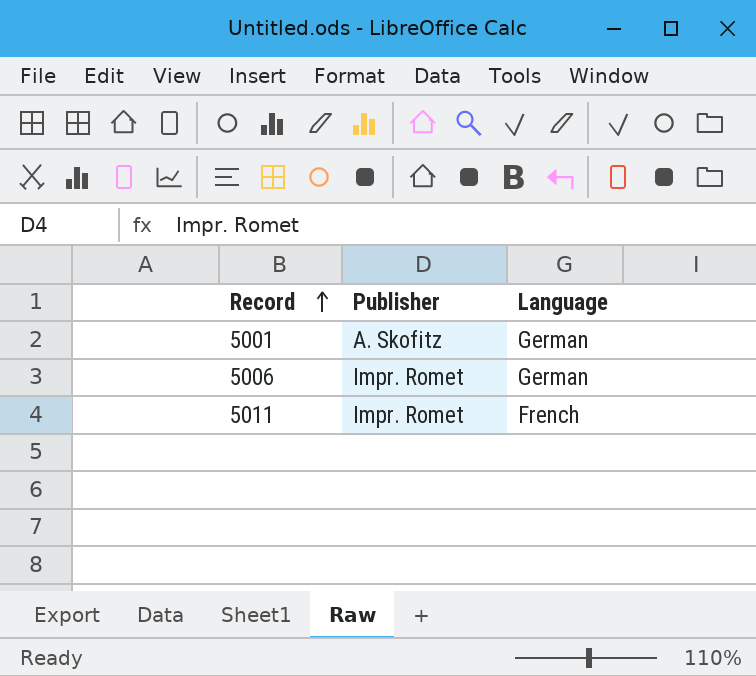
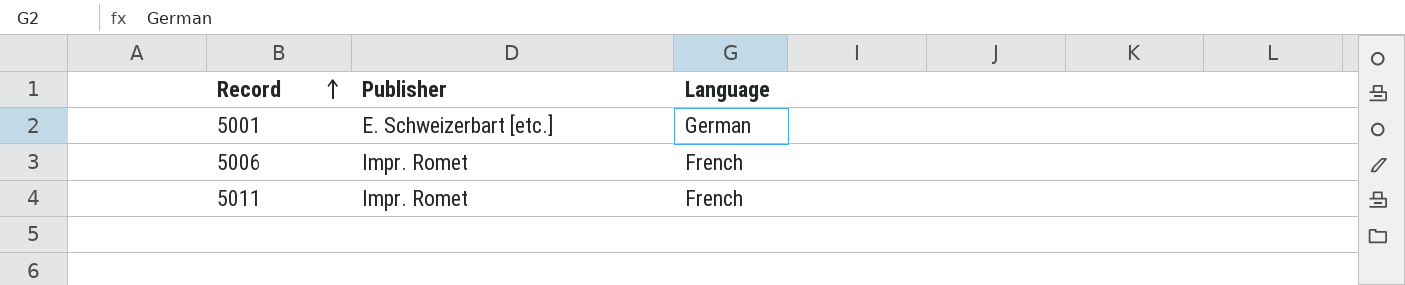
5001 | Publisher: A. Skofitz -> E. Schweizerbart [etc.]
5006 | Language: German -> French

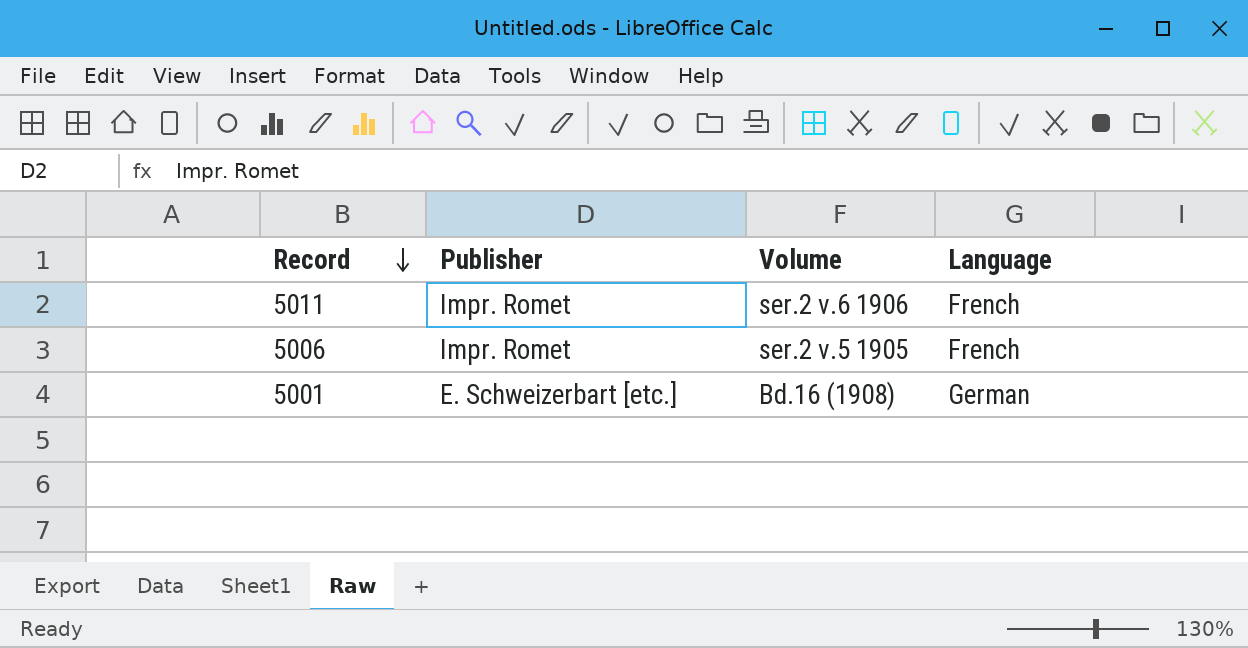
row order: Record ascending -> Record descending
column Volume | position: none -> 3

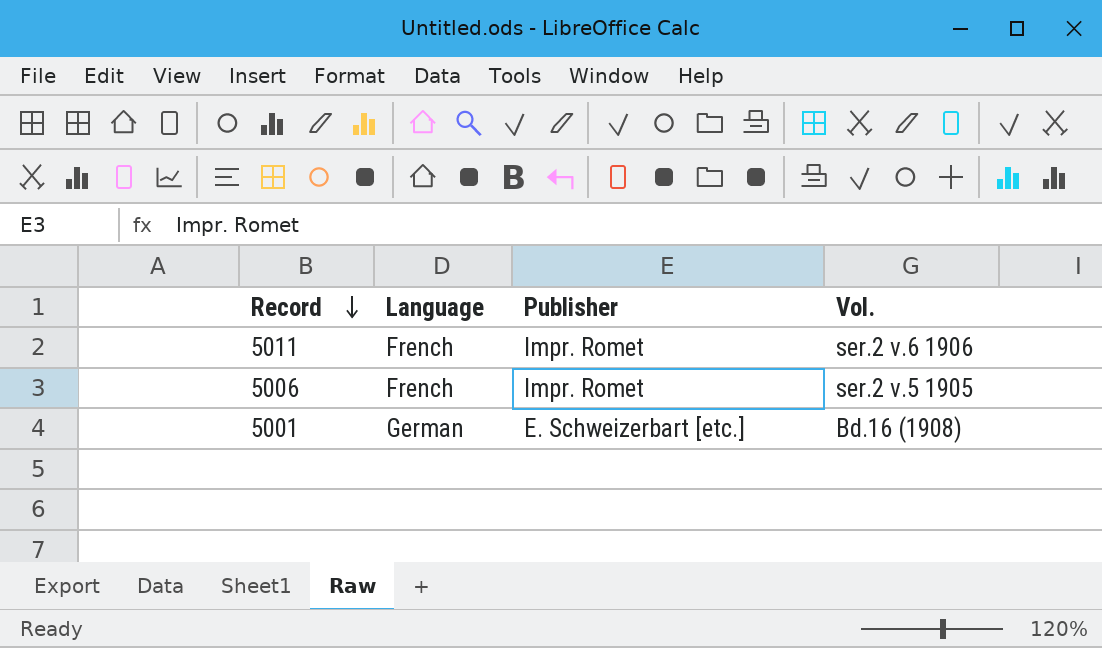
column Language | position: 4 -> 2
column name: Volume -> Vol.

